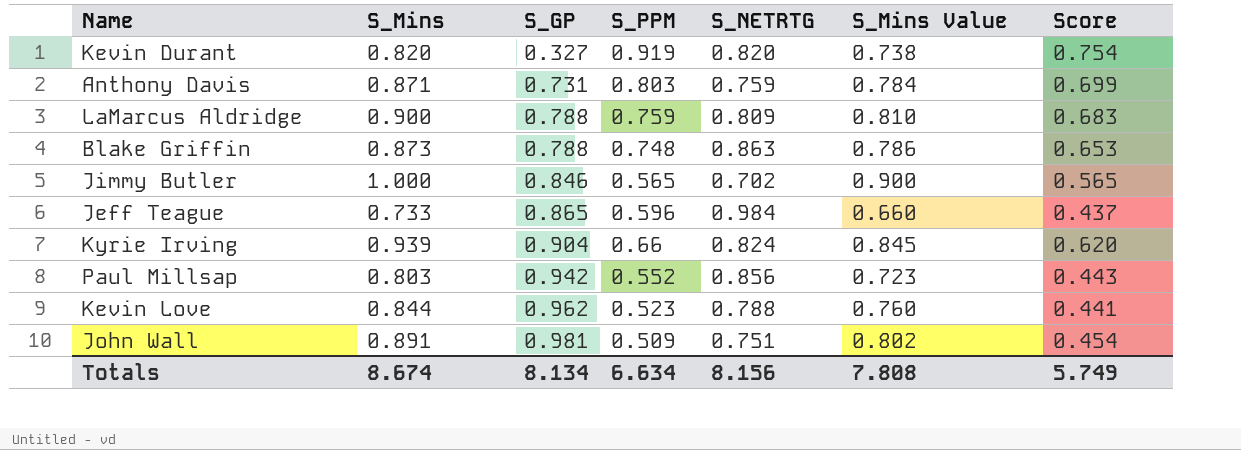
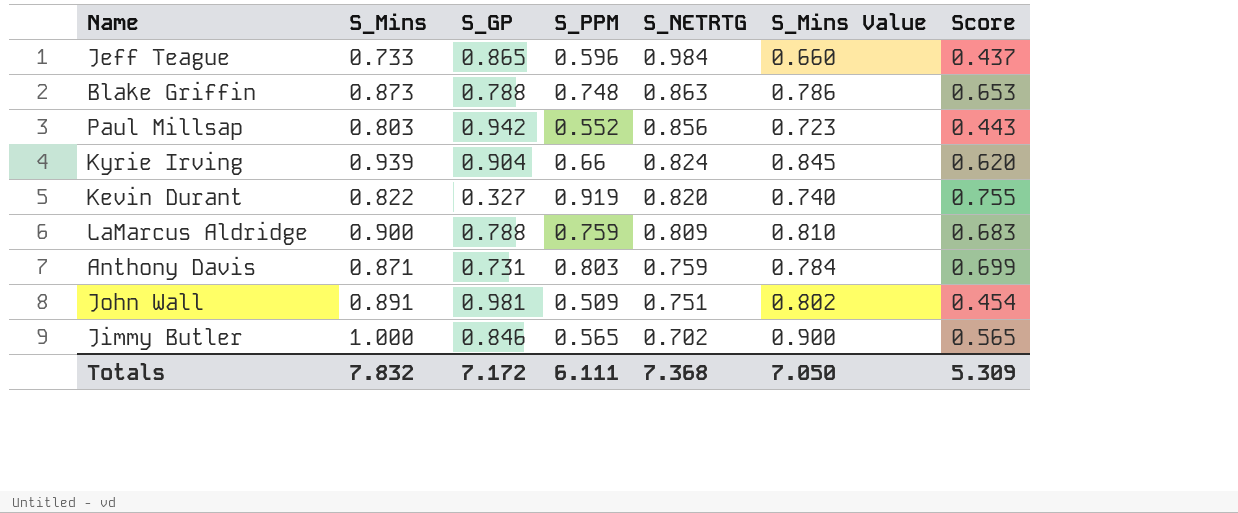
row order: S_GP ascending -> S_NETRTG descending
row Kevin Love: 0.844 | 0.962 | 0.523 | 0.788 | 0.760 | 0.441 -> none
Kevin Durant | S_Mins: 0.820 -> 0.822
Kevin Durant | S_Mins Value: 0.738 -> 0.740
Kevin Durant | Score: 0.754 -> 0.755
Totals | S_Mins: 8.674 -> 7.832
Totals | S_GP: 8.134 -> 7.172
Totals | S_PPM: 6.634 -> 6.111
Totals | S_NETRTG: 8.156 -> 7.368
Totals | S_Mins Value: 7.808 -> 7.050
Totals | Score: 5.749 -> 5.309

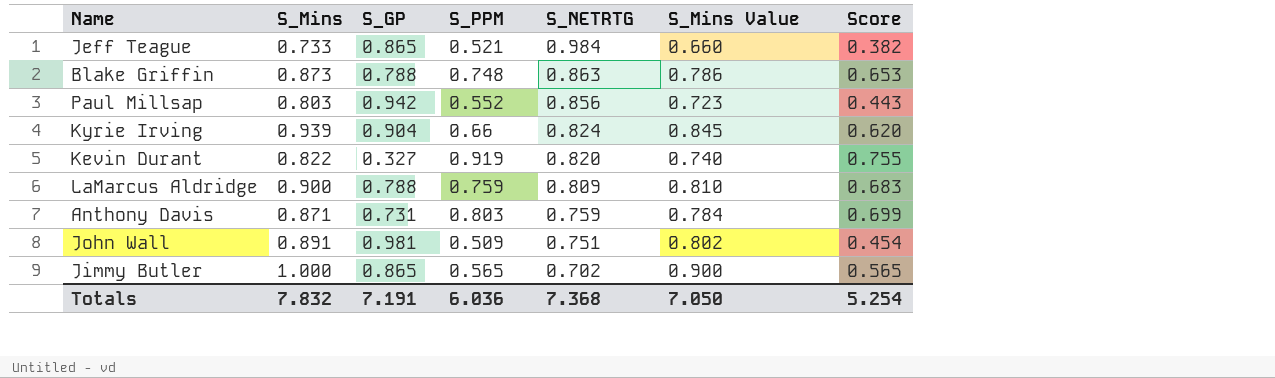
Jeff Teague | S_PPM: 0.596 -> 0.521
Jeff Teague | Score: 0.437 -> 0.382
Jimmy Butler | S_GP: 0.846 -> 0.865
Totals | S_GP: 7.172 -> 7.191
Totals | S_PPM: 6.111 -> 6.036
Totals | Score: 5.309 -> 5.254

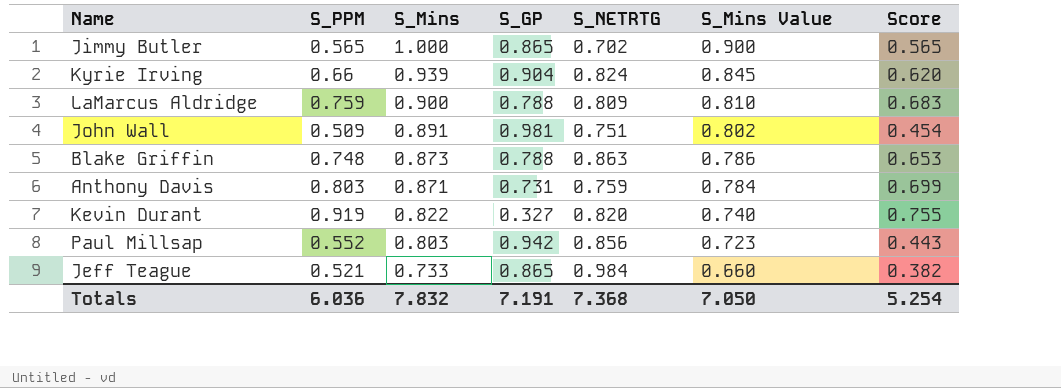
row order: S_NETRTG descending -> S_Mins descending
column S_PPM | position: 4 -> 2

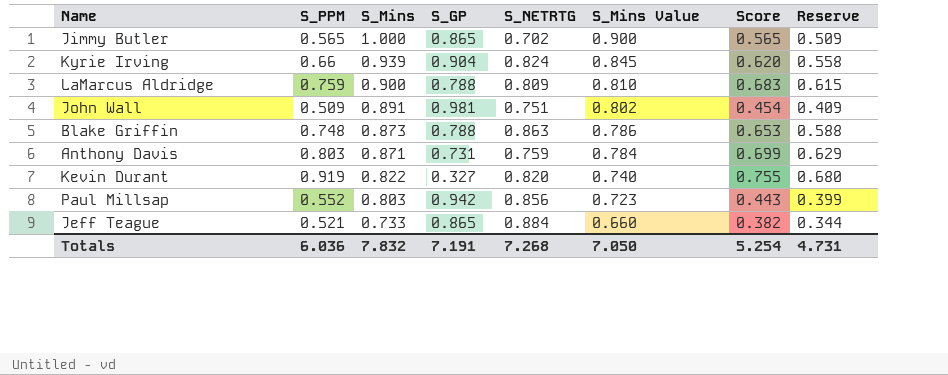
column Reserve | formula: none -> [Score] * 0.9
Jeff Teague | S_NETRTG: 0.984 -> 0.884
Totals | S_NETRTG: 7.368 -> 7.268

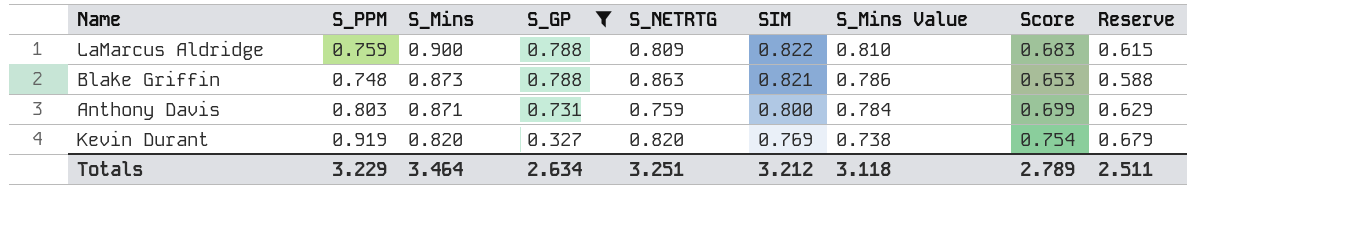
filter: none -> S_GP <= 0.788
column SIM | position: none -> 6
Kevin Durant | S_Mins: 0.822 -> 0.820
Kevin Durant | S_Mins Value: 0.740 -> 0.738
Kevin Durant | Score: 0.755 -> 0.754
Kevin Durant | Reserve: 0.680 -> 0.679
Totals | S_PPM: 6.036 -> 3.229
Totals | S_Mins: 7.832 -> 3.464
Totals | S_GP: 7.191 -> 2.634
Totals | S_NETRTG: 7.268 -> 3.251
Totals | S_Mins Value: 7.050 -> 3.118
Totals | Score: 5.254 -> 2.789
Totals | Reserve: 4.731 -> 2.511

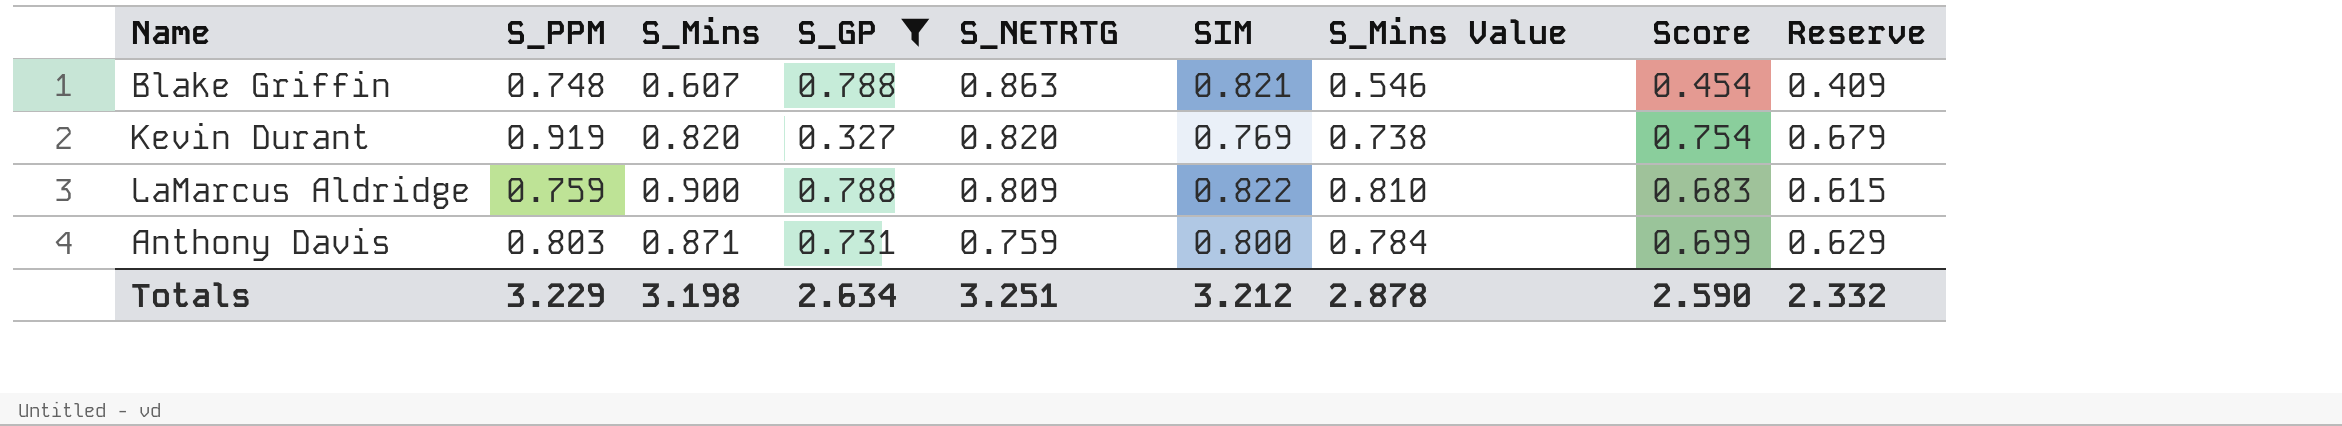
row order: S_Mins descending -> S_NETRTG descending
Blake Griffin | S_Mins: 0.873 -> 0.607
Blake Griffin | S_Mins Value: 0.786 -> 0.546
Blake Griffin | Score: 0.653 -> 0.454
Blake Griffin | Reserve: 0.588 -> 0.409
Totals | S_Mins: 3.464 -> 3.198
Totals | S_Mins Value: 3.118 -> 2.878
Totals | Score: 2.789 -> 2.590
Totals | Reserve: 2.511 -> 2.332

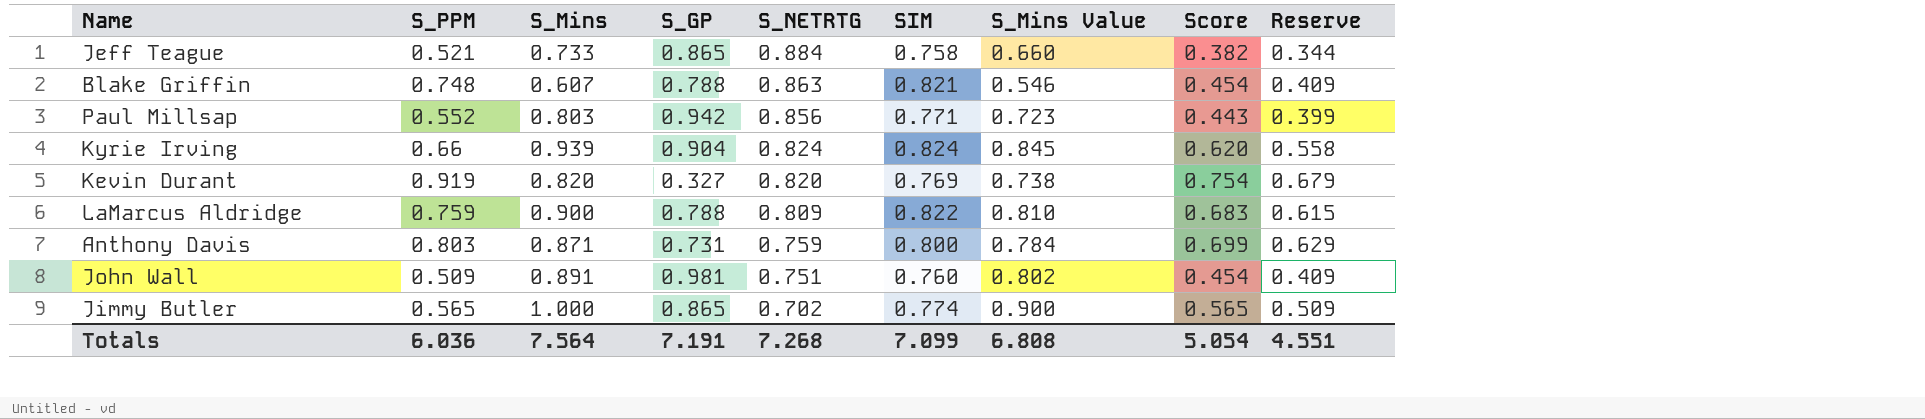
filter: S_GP <= 0.788 -> none
Totals | S_PPM: 3.229 -> 6.036
Totals | S_Mins: 3.198 -> 7.564
Totals | S_GP: 2.634 -> 7.191
Totals | S_NETRTG: 3.251 -> 7.268
Totals | SIM: 3.212 -> 7.099
Totals | S_Mins Value: 2.878 -> 6.808
Totals | Score: 2.590 -> 5.054
Totals | Reserve: 2.332 -> 4.551

